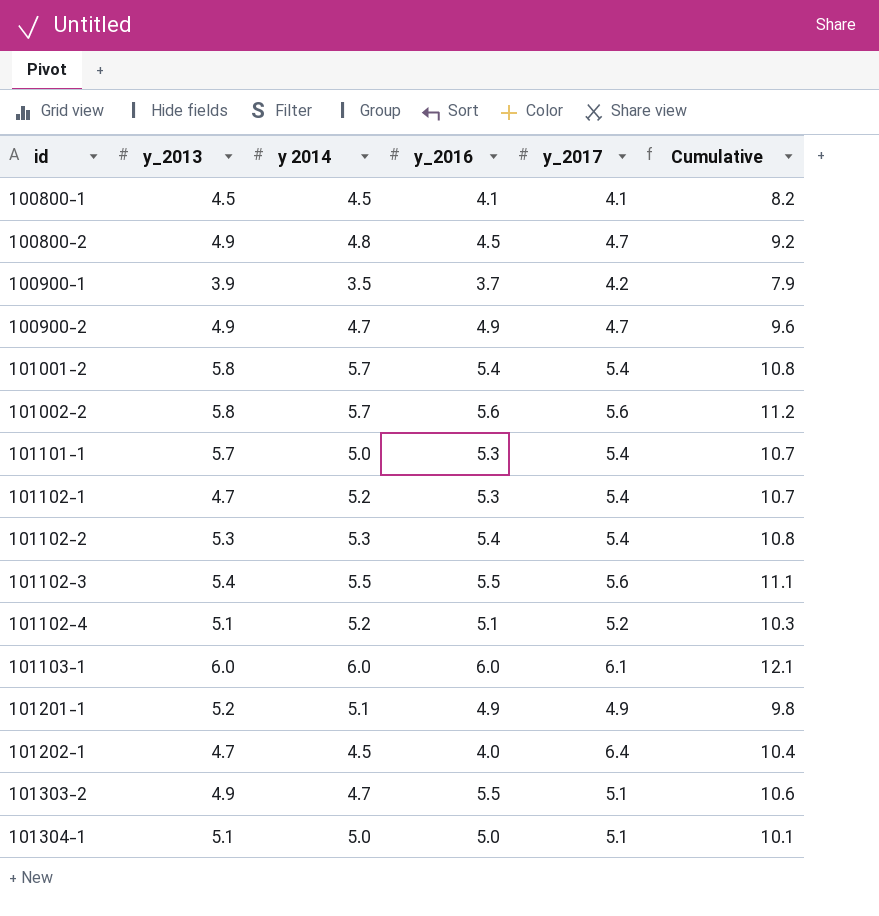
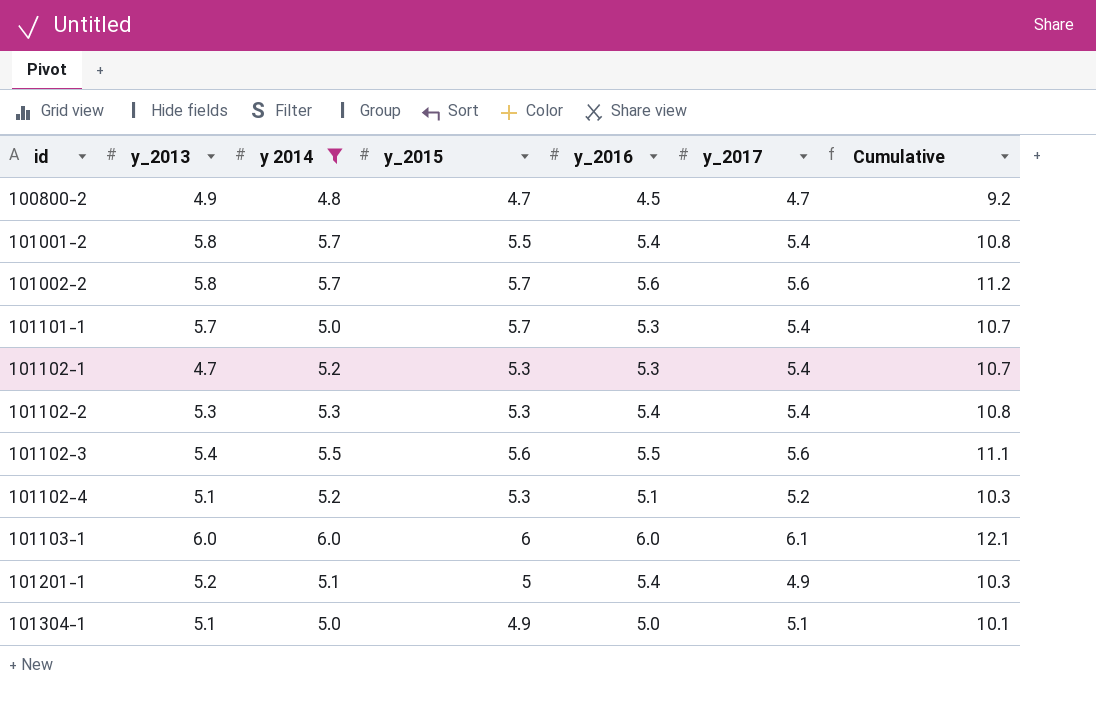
filter: none -> y 2014 >= 4.8
column y_2015 | position: none -> 4
101201-1 | y_2016: 4.9 -> 5.4
101201-1 | Cumulative: 9.8 -> 10.3

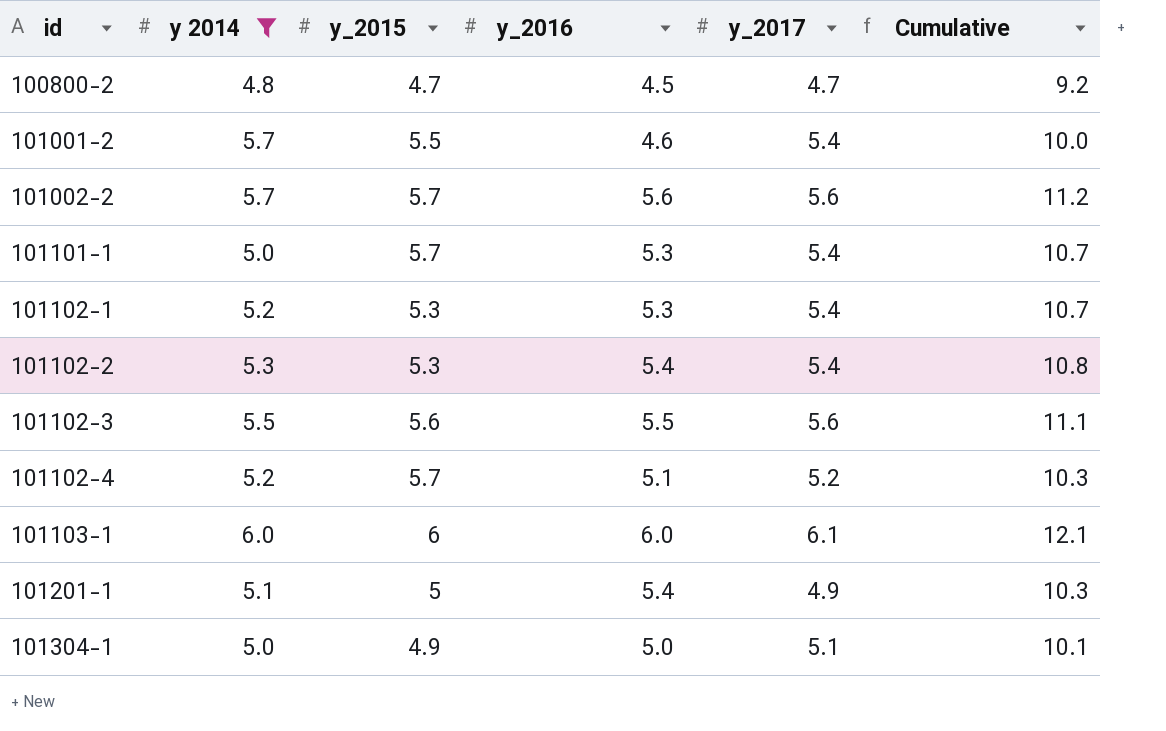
column y_2013 | position: 2 -> none
101001-2 | y_2016: 5.4 -> 4.6
101001-2 | Cumulative: 10.8 -> 10.0
101102-4 | y_2015: 5.3 -> 5.7

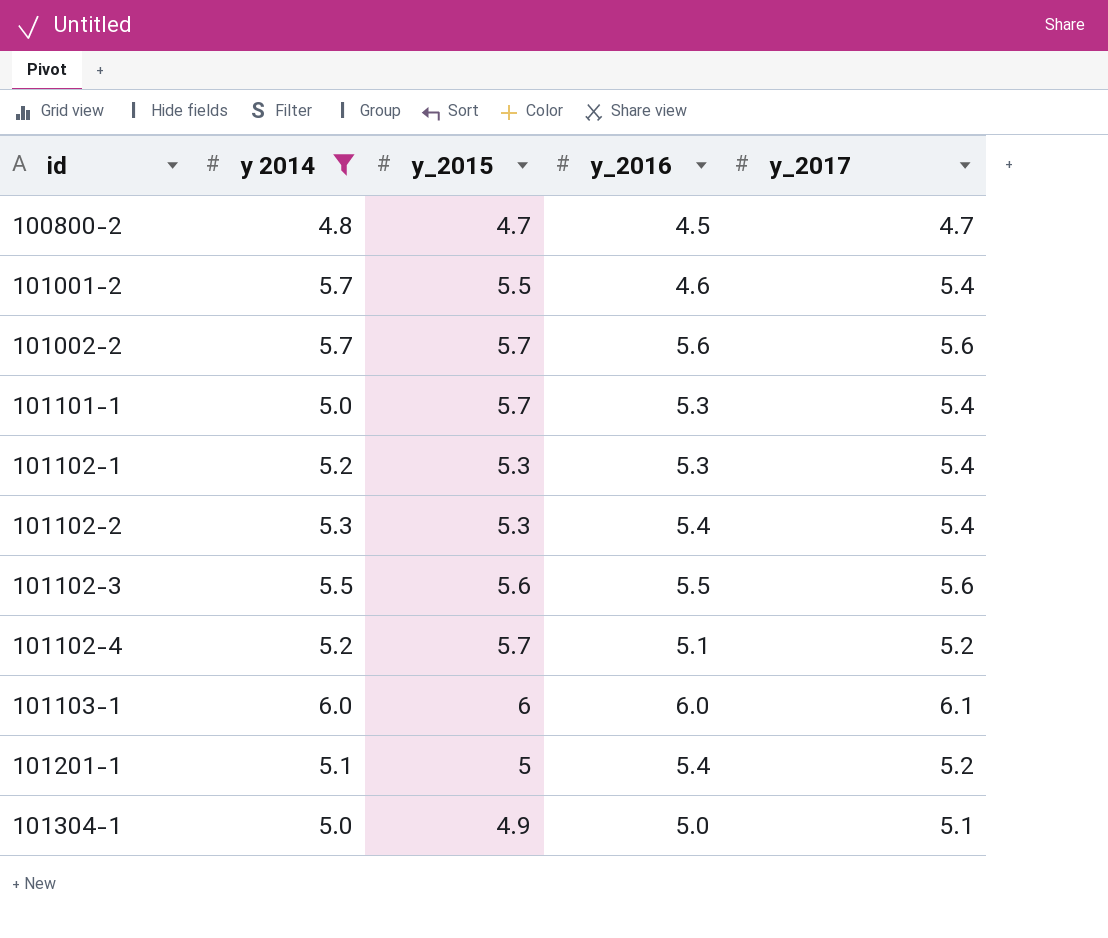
column Cumulative | formula: [y_2016] + [y_2017] -> none
101201-1 | y_2017: 4.9 -> 5.2

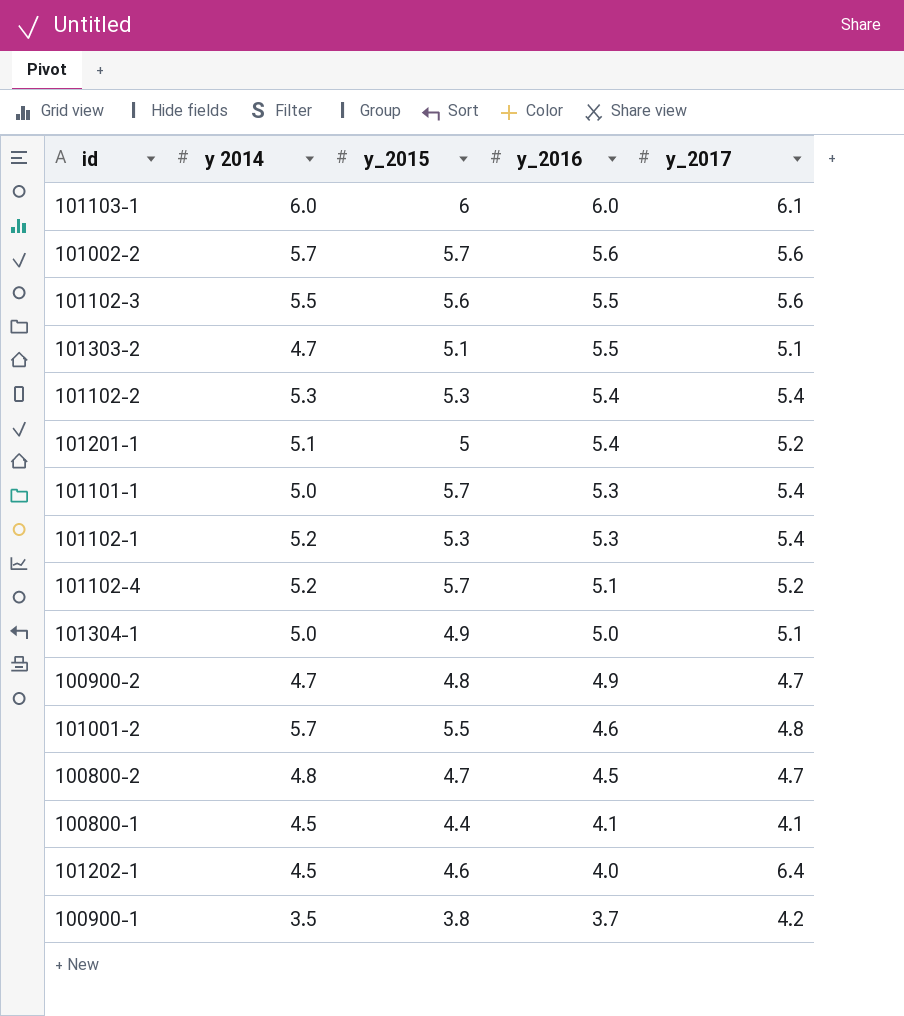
filter: y 2014 >= 4.8 -> none
row order: id ascending -> y_2016 descending
101001-2 | y_2017: 5.4 -> 4.8

